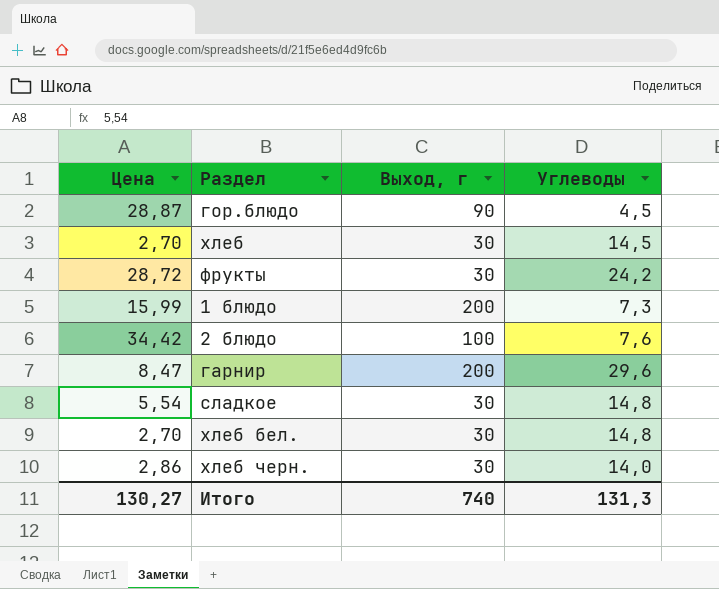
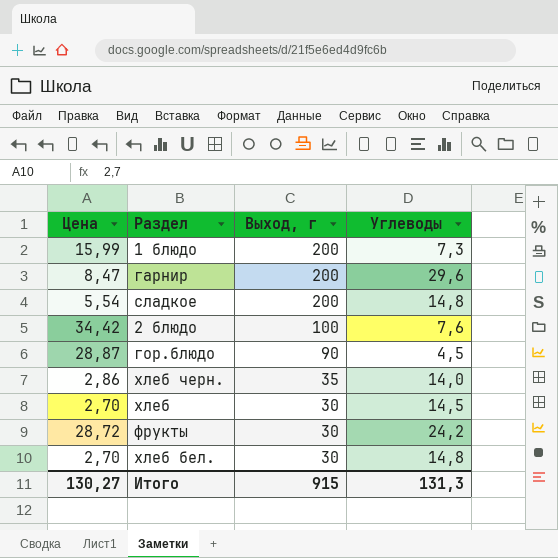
row order: none -> Выход, г descending
сладкое | Выход, г: 30 -> 200
хлеб черн. | Выход, г: 30 -> 35
Итого | Выход, г: 740 -> 915

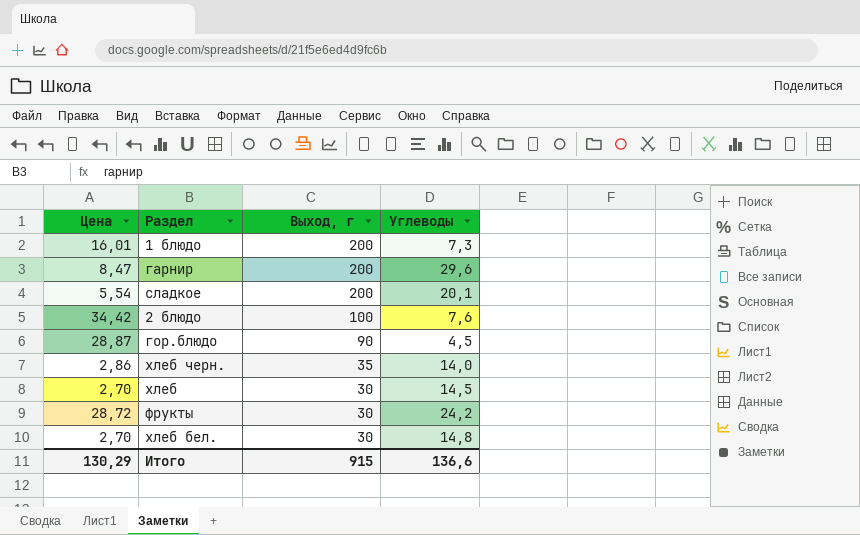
1 блюдо | Цена: 15,99 -> 16,01
сладкое | Углеводы: 14,8 -> 20,1
Итого | Цена: 130,27 -> 130,29
Итого | Углеводы: 131,3 -> 136,6

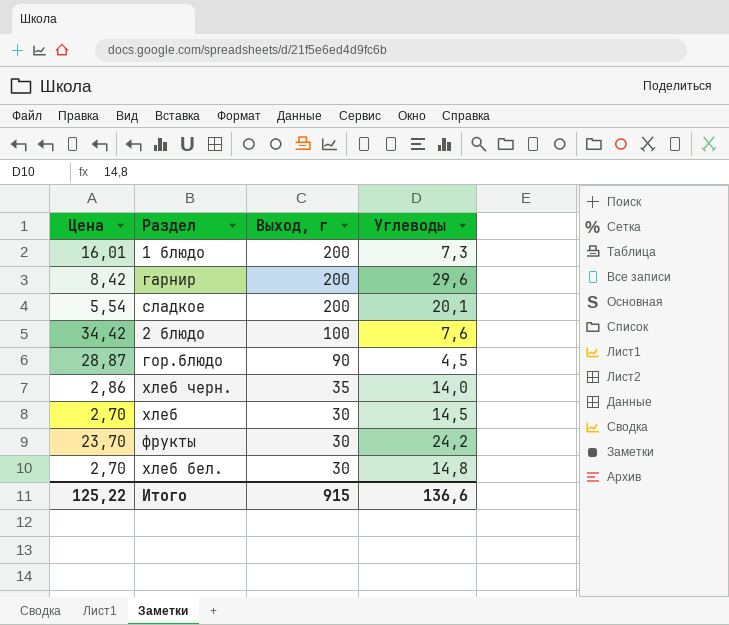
гарнир | Цена: 8,47 -> 8,42
фрукты | Цена: 28,72 -> 23,70
Итого | Цена: 130,29 -> 125,22

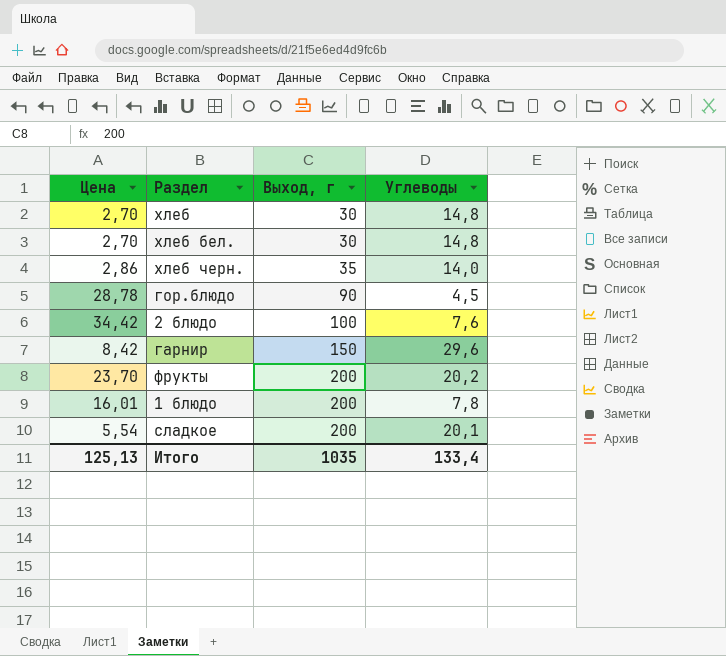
row order: Выход, г descending -> Выход, г ascending
хлеб | Углеводы: 14,5 -> 14,8
гор.блюдо | Цена: 28,87 -> 28,78
гарнир | Выход, г: 200 -> 150
фрукты | Выход, г: 30 -> 200
фрукты | Углеводы: 24,2 -> 20,2
1 блюдо | Углеводы: 7,3 -> 7,8
Итого | Цена: 125,22 -> 125,13
Итого | Выход, г: 915 -> 1035
Итого | Углеводы: 136,6 -> 133,4

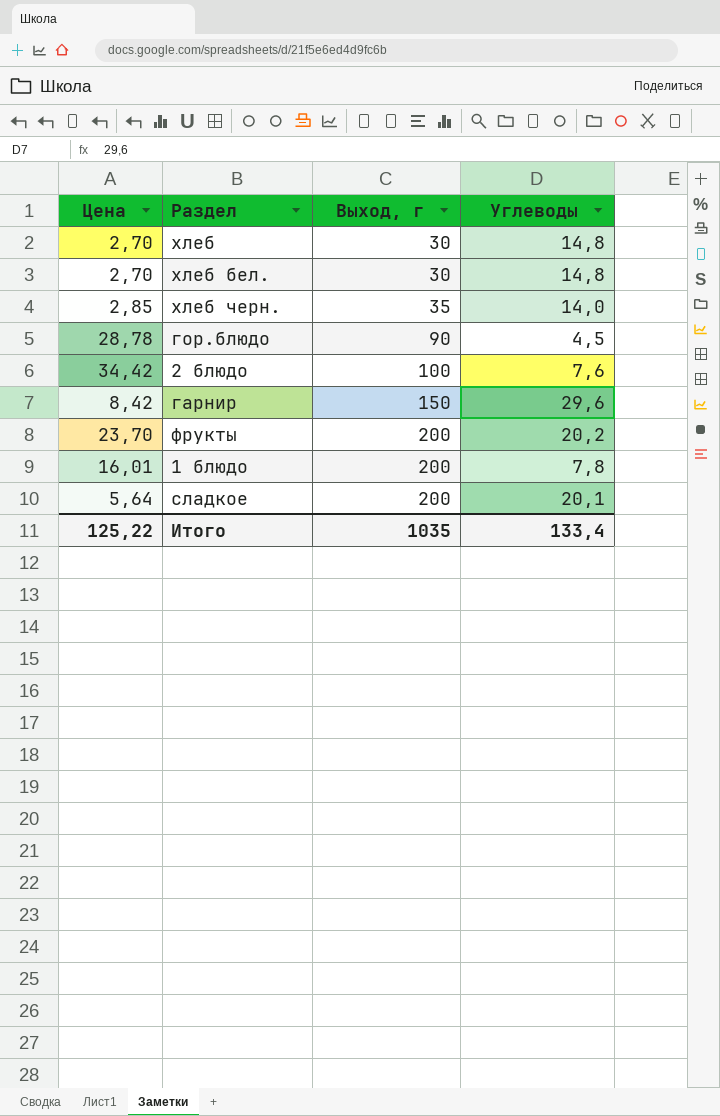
хлеб черн. | Цена: 2,86 -> 2,85
сладкое | Цена: 5,54 -> 5,64
Итого | Цена: 125,13 -> 125,22

